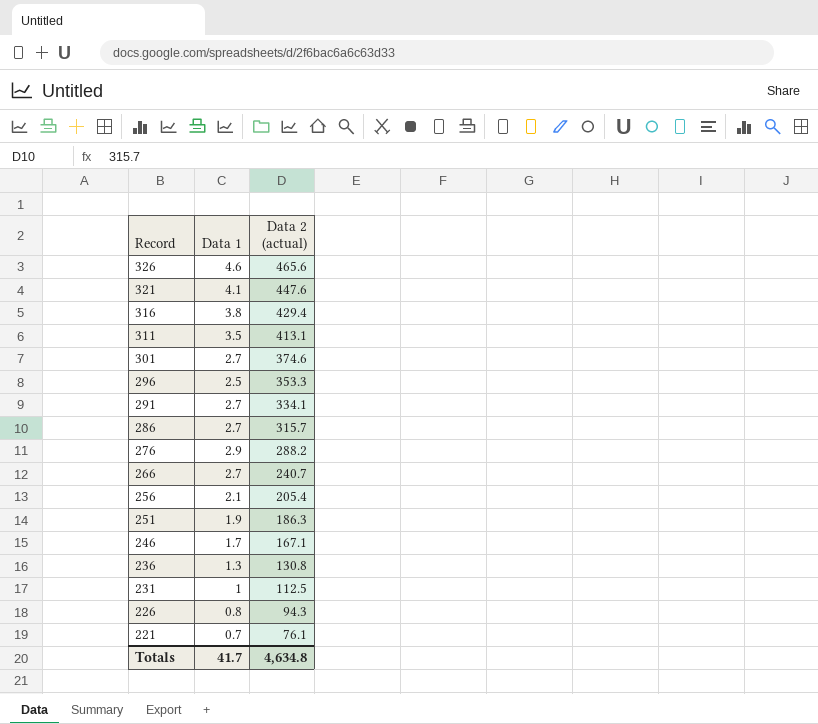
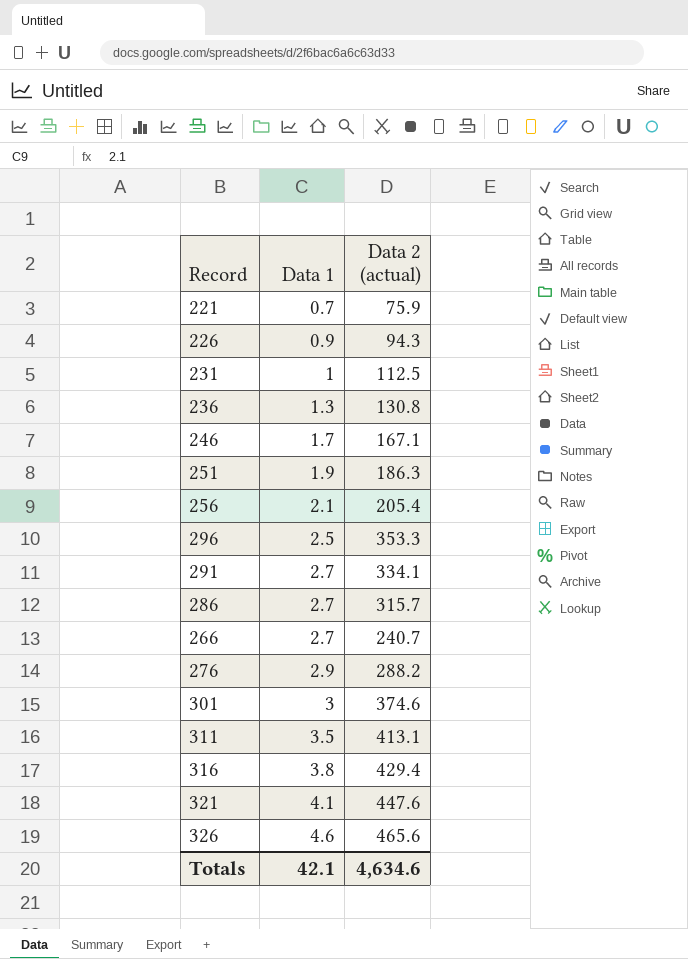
row order: Record descending -> Data 1 ascending
221 | Data 2 (actual): 76.1 -> 75.9
226 | Data 1: 0.8 -> 0.9
301 | Data 1: 2.7 -> 3
Totals | Data 1: 41.7 -> 42.1
Totals | Data 2 (actual): 4,634.8 -> 4,634.6

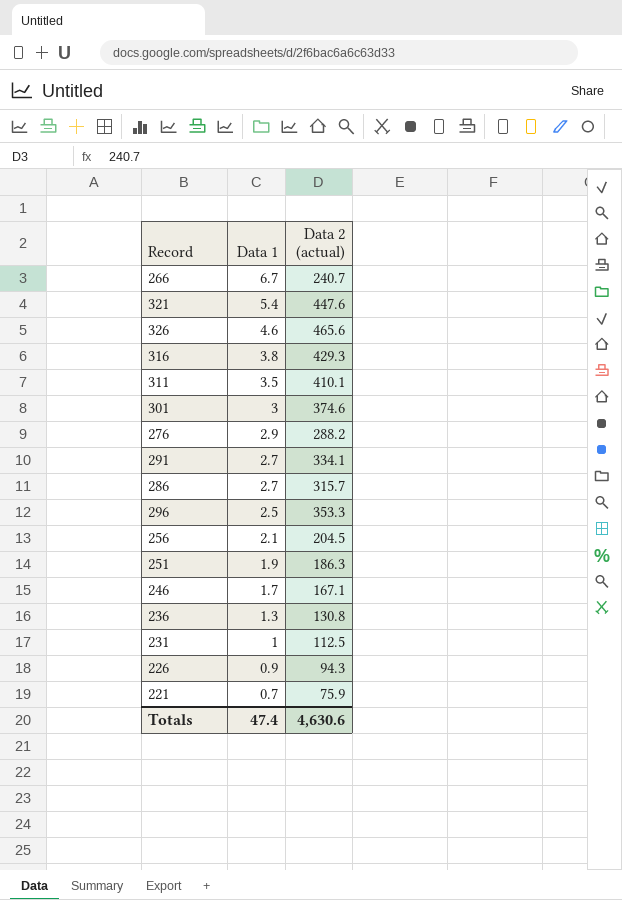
row order: Data 1 ascending -> Data 1 descending
266 | Data 1: 2.7 -> 6.7
321 | Data 1: 4.1 -> 5.4
316 | Data 2 (actual): 429.4 -> 429.3
311 | Data 2 (actual): 413.1 -> 410.1
256 | Data 2 (actual): 205.4 -> 204.5
Totals | Data 1: 42.1 -> 47.4
Totals | Data 2 (actual): 4,634.6 -> 4,630.6

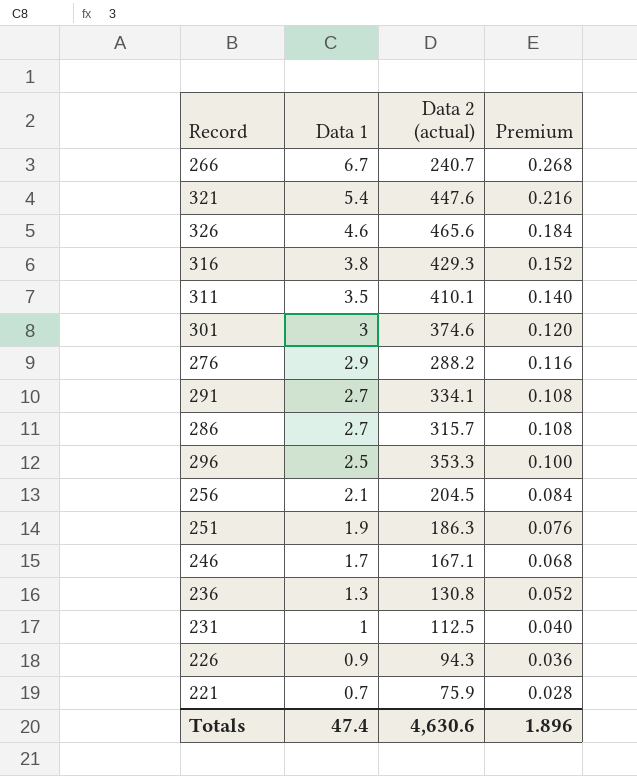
column Premium | formula: none -> [Data 1] * 0.04

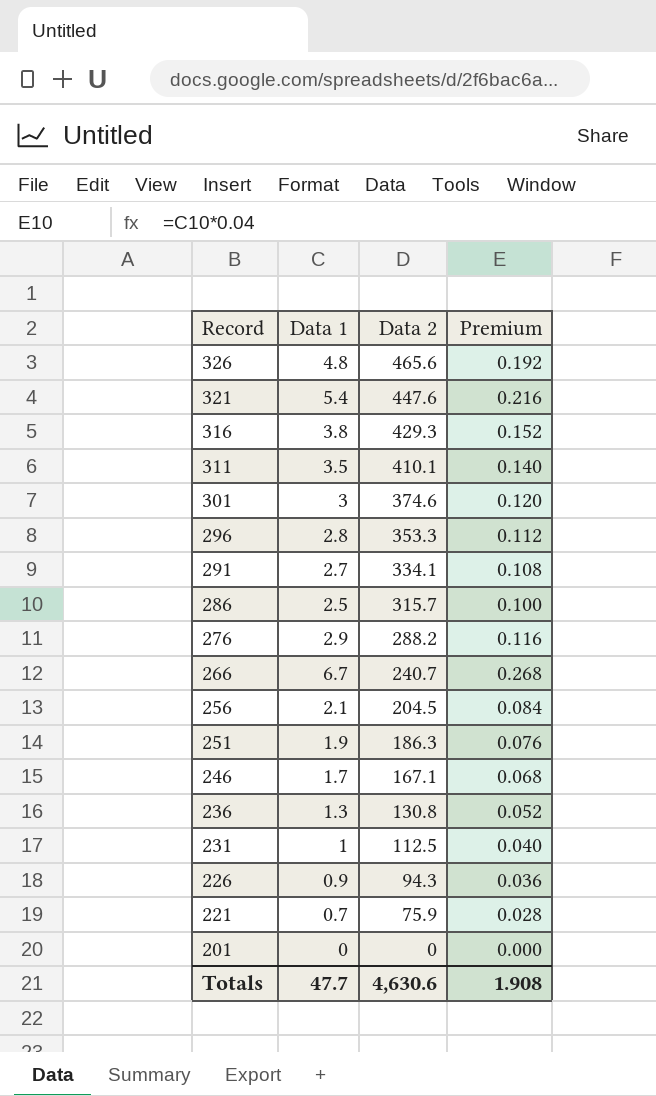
row order: Data 1 descending -> Record descending
column name: Data 2 (actual) -> Data 2
326 | Data 1: 4.6 -> 4.8
326 | Premium: 0.184 -> 0.192
296 | Data 1: 2.5 -> 2.8
296 | Premium: 0.100 -> 0.112
286 | Data 1: 2.7 -> 2.5
286 | Premium: 0.108 -> 0.100
row 201: none -> 0 | 0 | 0.000
Totals | Data 1: 47.4 -> 47.7
Totals | Premium: 1.896 -> 1.908

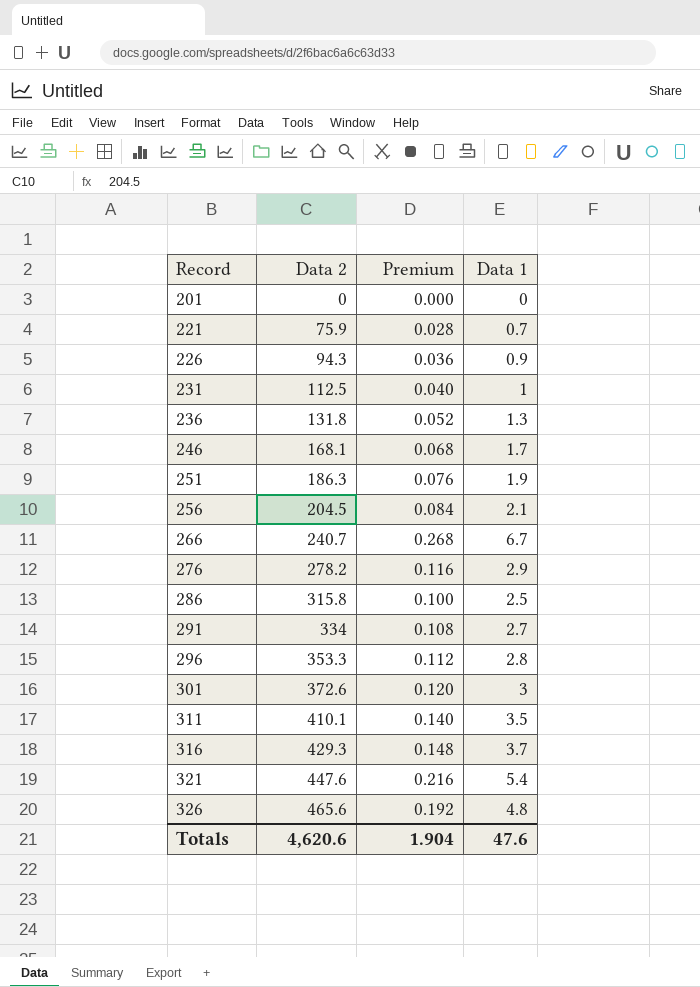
row order: Record descending -> Record ascending
column Data 1 | position: 2 -> 4
236 | Data 2: 130.8 -> 131.8
246 | Data 2: 167.1 -> 168.1
276 | Data 2: 288.2 -> 278.2
286 | Data 2: 315.7 -> 315.8
291 | Data 2: 334.1 -> 334
301 | Data 2: 374.6 -> 372.6
316 | Premium: 0.152 -> 0.148
316 | Data 1: 3.8 -> 3.7
Totals | Data 2: 4,630.6 -> 4,620.6
Totals | Premium: 1.908 -> 1.904
Totals | Data 1: 47.7 -> 47.6

